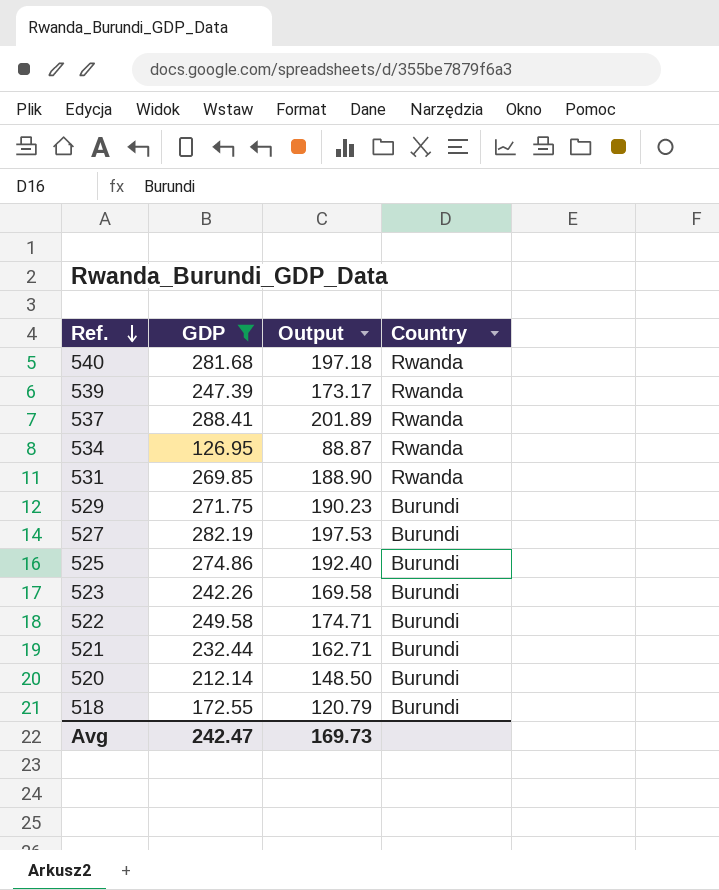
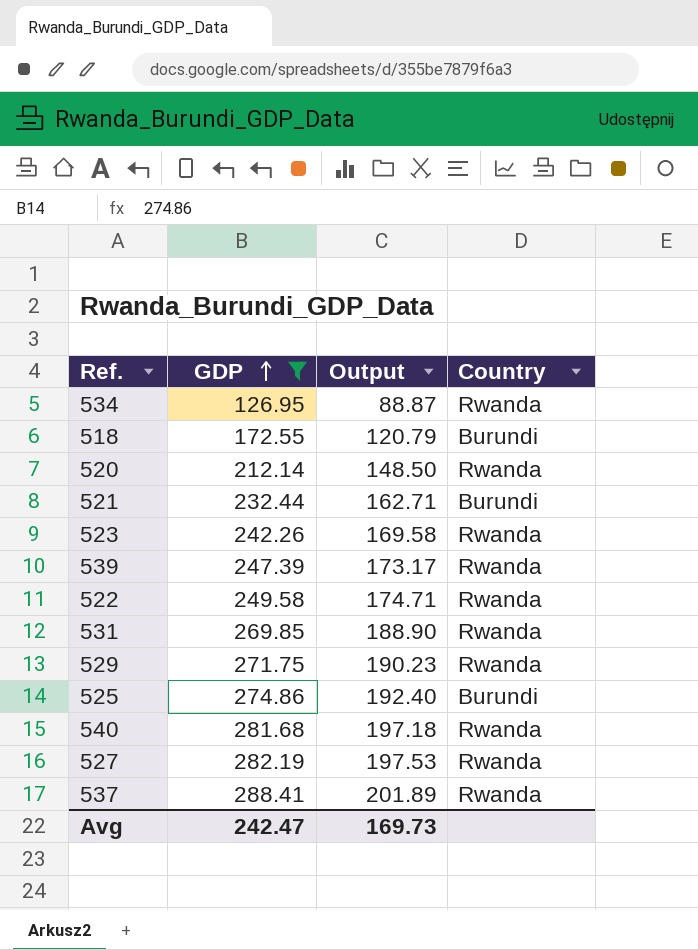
row order: Ref. descending -> GDP ascending
520 | Country: Burundi -> Rwanda
523 | Country: Burundi -> Rwanda
522 | Country: Burundi -> Rwanda
529 | Country: Burundi -> Rwanda
527 | Country: Burundi -> Rwanda

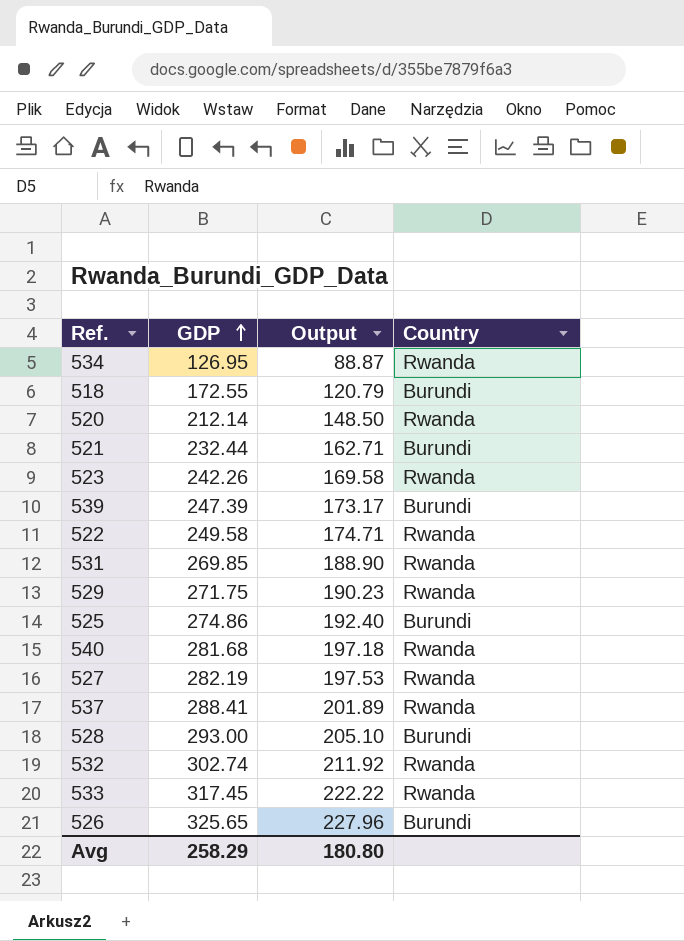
filter: GDP <= 288.41 -> none
539 | Country: Rwanda -> Burundi
Avg | GDP: 242.47 -> 258.29
Avg | Output: 169.73 -> 180.80

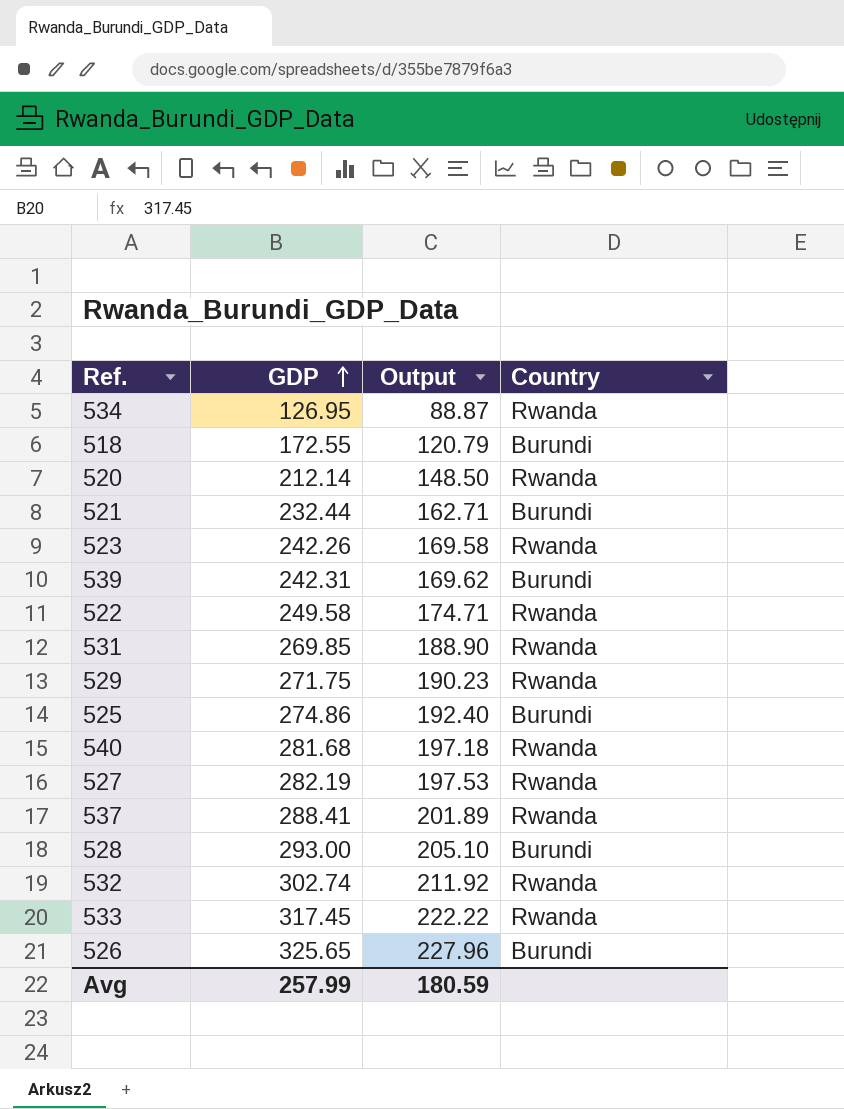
539 | GDP: 247.39 -> 242.31
539 | Output: 173.17 -> 169.62
Avg | GDP: 258.29 -> 257.99
Avg | Output: 180.80 -> 180.59

